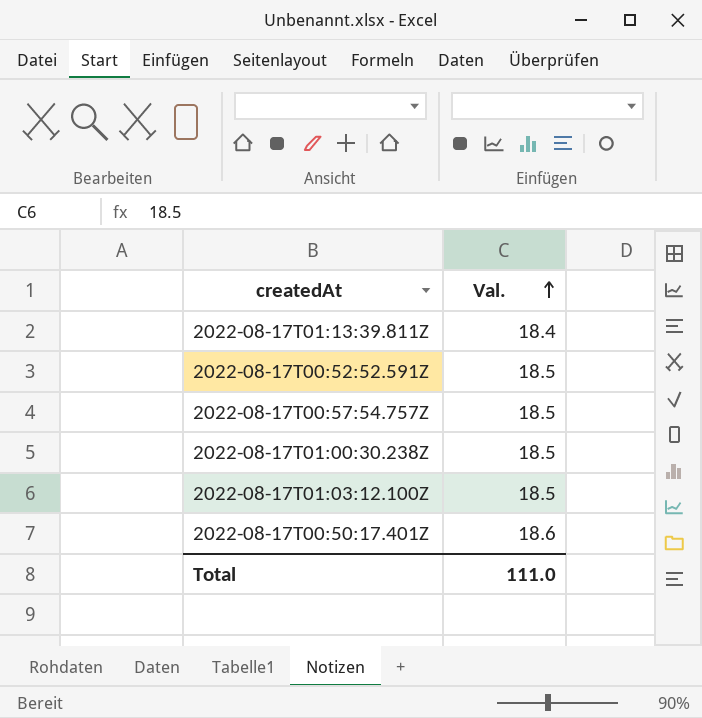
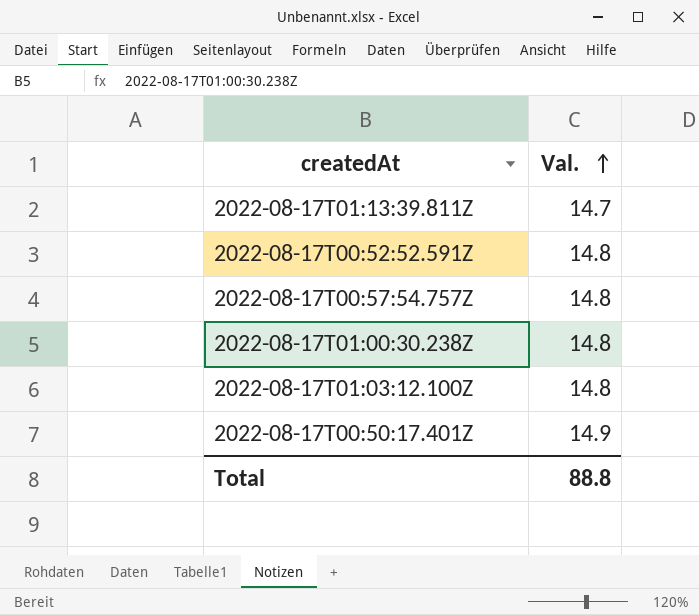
2022-08-17T01:13:39.811Z | Val.: 18.4 -> 14.7
2022-08-17T00:52:52.591Z | Val.: 18.5 -> 14.8
2022-08-17T00:57:54.757Z | Val.: 18.5 -> 14.8
2022-08-17T01:00:30.238Z | Val.: 18.5 -> 14.8
2022-08-17T01:03:12.100Z | Val.: 18.5 -> 14.8
2022-08-17T00:50:17.401Z | Val.: 18.6 -> 14.9
Total | Val.: 111.0 -> 88.8

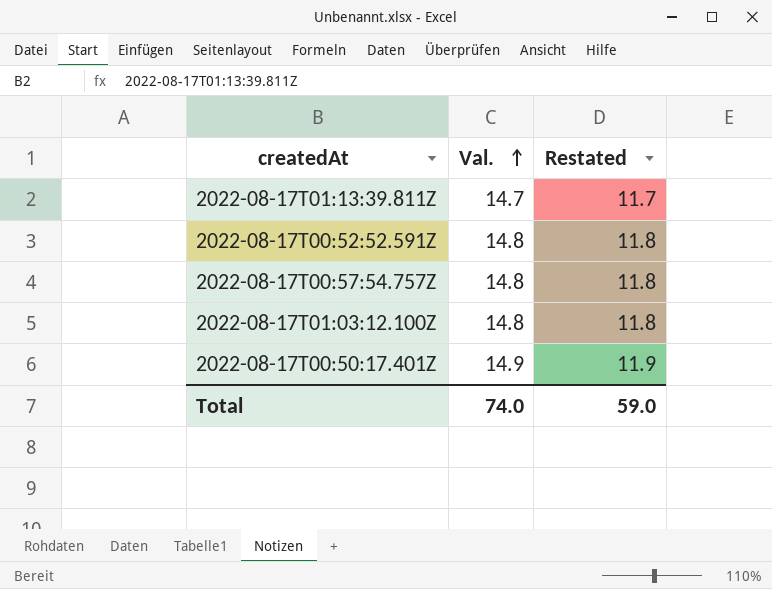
column Restated | formula: none -> [Val.] - 3
row 2022-08-17T01:00:30.238Z: 14.8 -> none
Total | Val.: 88.8 -> 74.0

